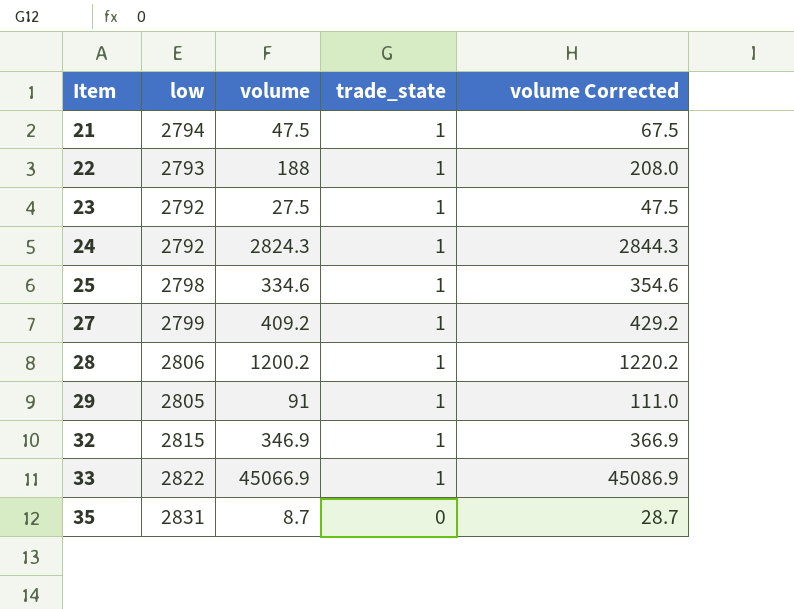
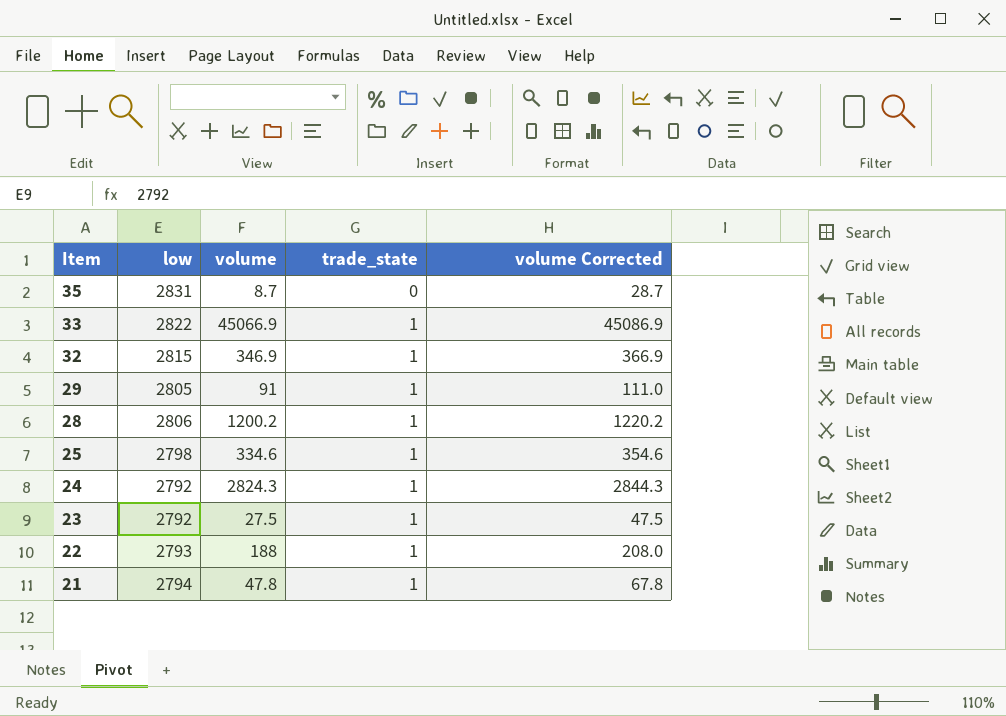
row order: Item ascending -> Item descending
row 27: 2799 | 409.2 | 1 | 429.2 -> none
21 | volume: 47.5 -> 47.8
21 | volume Corrected: 67.5 -> 67.8

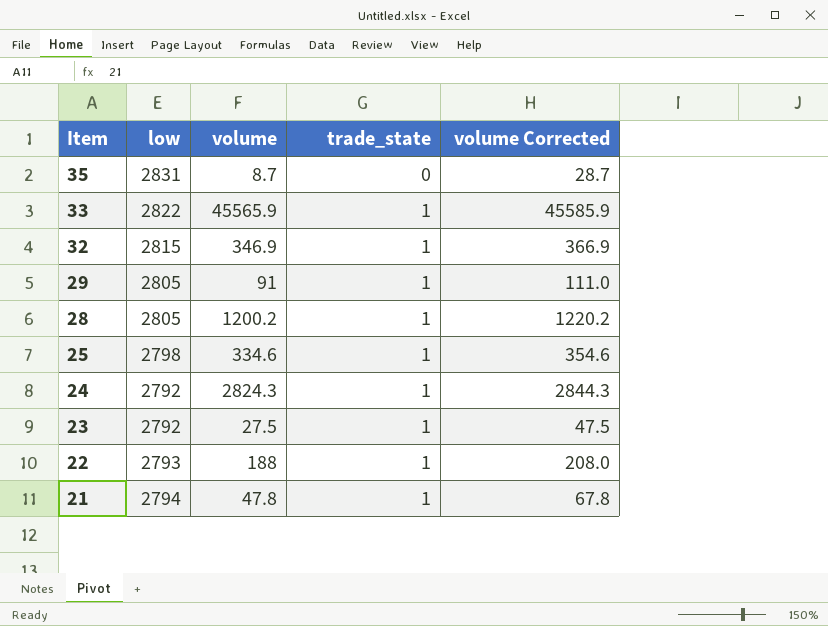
33 | volume: 45066.9 -> 45565.9
33 | volume Corrected: 45086.9 -> 45585.9
28 | low: 2806 -> 2805

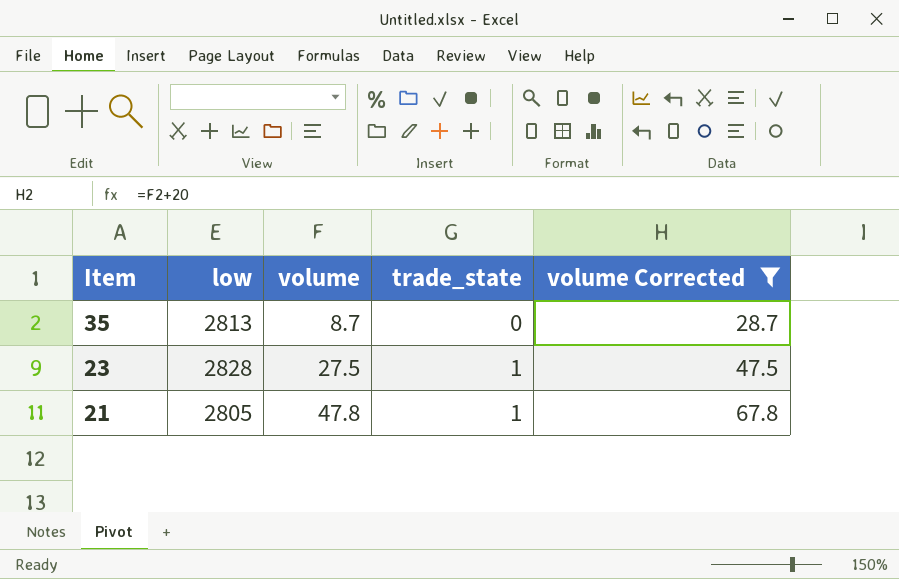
filter: none -> volume Corrected <= 67.8
35 | low: 2831 -> 2813
23 | low: 2792 -> 2828
21 | low: 2794 -> 2805

